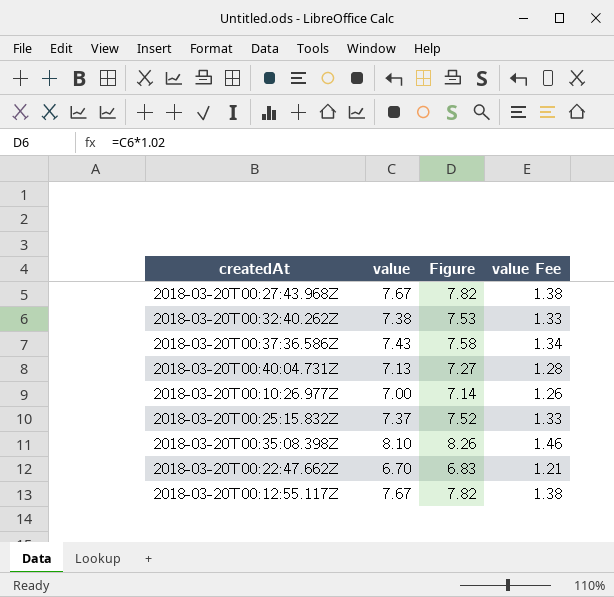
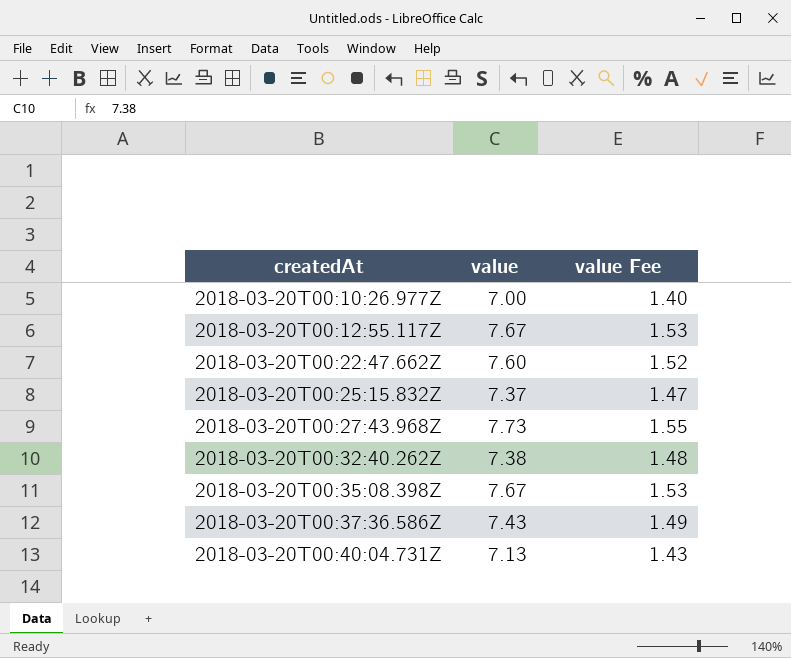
row order: none -> createdAt ascending
column Figure | formula: [value] * 1.02 -> none
column value Fee | formula: [value] * 0.18 -> [value] * 0.2
2018-03-20T00:22:47.662Z | value: 6.70 -> 7.60
2018-03-20T00:27:43.968Z | value: 7.67 -> 7.73
2018-03-20T00:35:08.398Z | value: 8.10 -> 7.67

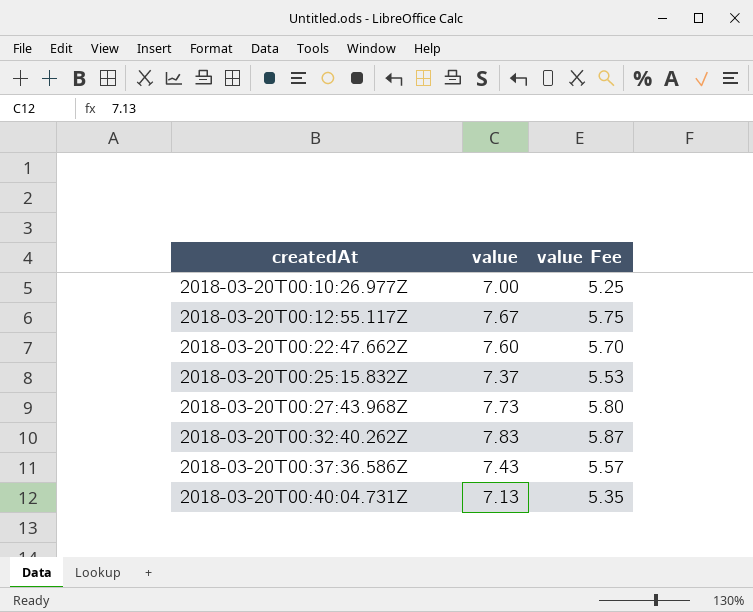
column value Fee | formula: [value] * 0.2 -> [value] * 0.75
row 2018-03-20T00:35:08.398Z: 7.67 | 1.53 -> none
2018-03-20T00:32:40.262Z | value: 7.38 -> 7.83

